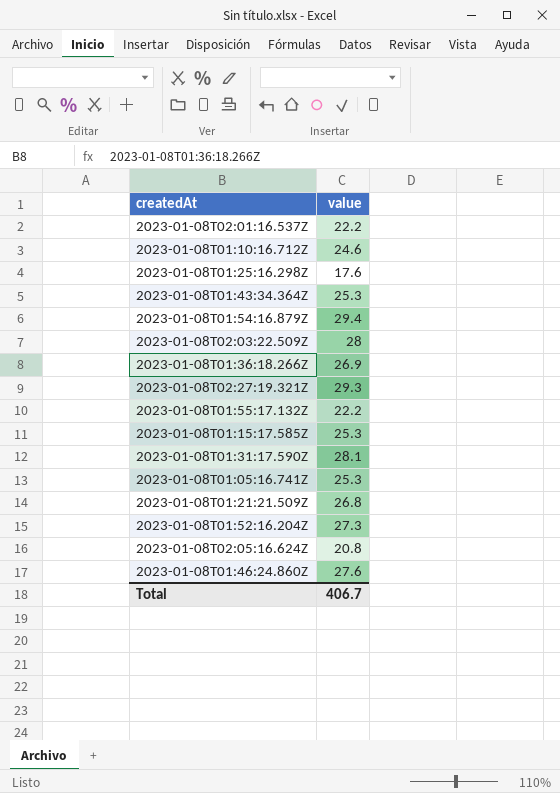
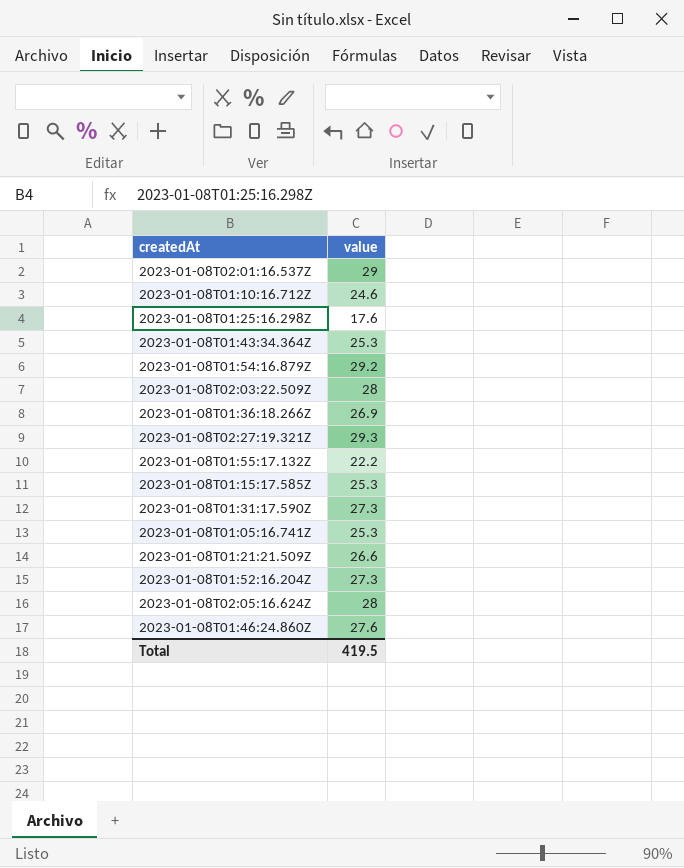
2023-01-08T02:01:16.537Z | value: 22.2 -> 29
2023-01-08T01:54:16.879Z | value: 29.4 -> 29.2
2023-01-08T01:31:17.590Z | value: 28.1 -> 27.3
2023-01-08T01:21:21.509Z | value: 26.8 -> 26.6
2023-01-08T02:05:16.624Z | value: 20.8 -> 28
Total | value: 406.7 -> 419.5

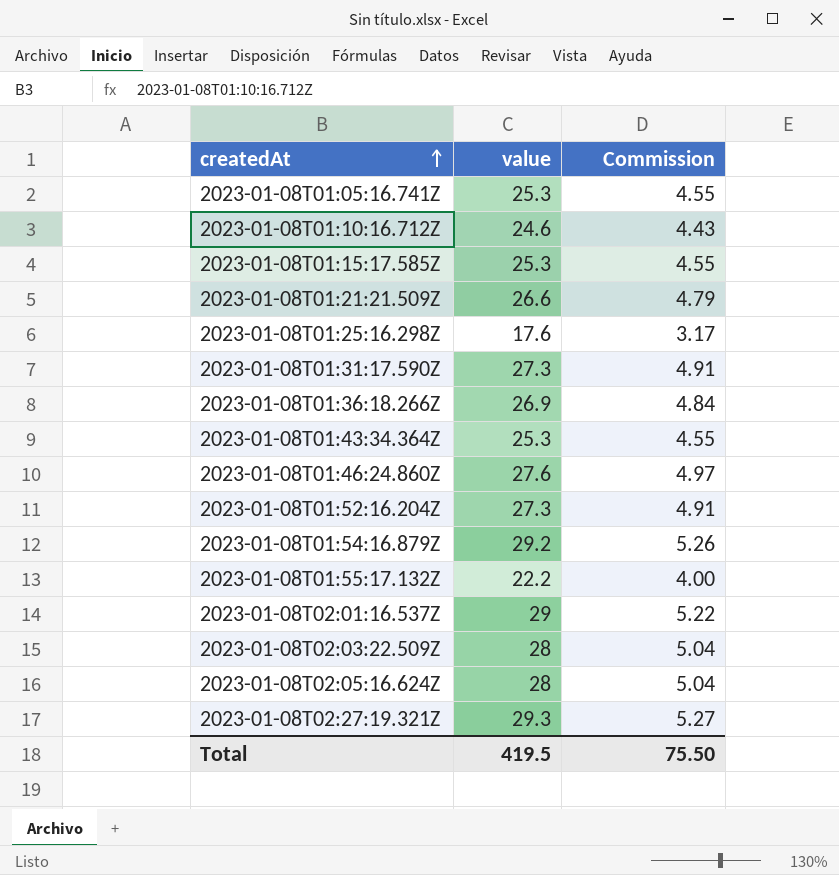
row order: none -> createdAt ascending
column Commission | formula: none -> [value] * 0.18

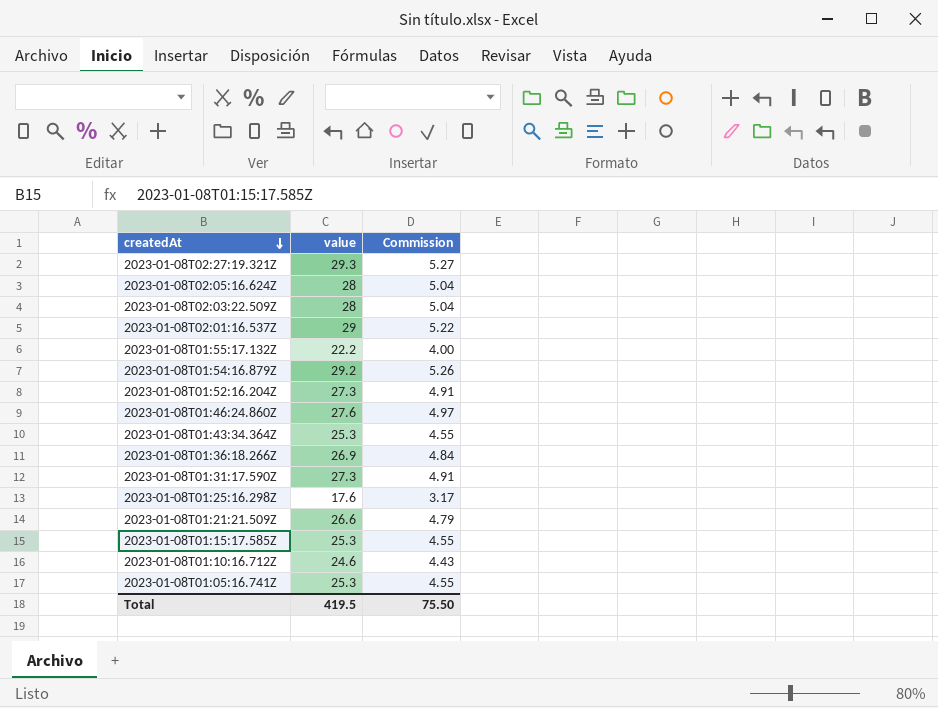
row order: createdAt ascending -> createdAt descending

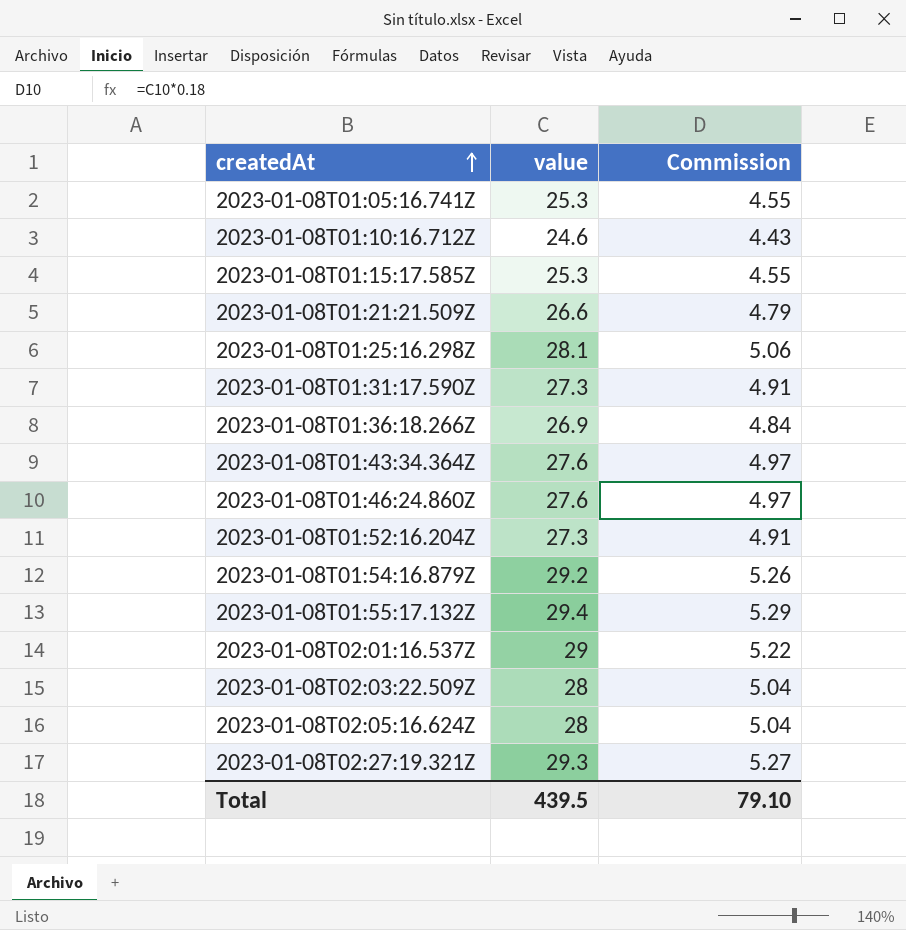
row order: createdAt descending -> createdAt ascending
2023-01-08T01:25:16.298Z | value: 17.6 -> 28.1
2023-01-08T01:25:16.298Z | Commission: 3.17 -> 5.06
2023-01-08T01:43:34.364Z | value: 25.3 -> 27.6
2023-01-08T01:43:34.364Z | Commission: 4.55 -> 4.97
2023-01-08T01:55:17.132Z | value: 22.2 -> 29.4
2023-01-08T01:55:17.132Z | Commission: 4.00 -> 5.29
Total | value: 419.5 -> 439.5
Total | Commission: 75.50 -> 79.10

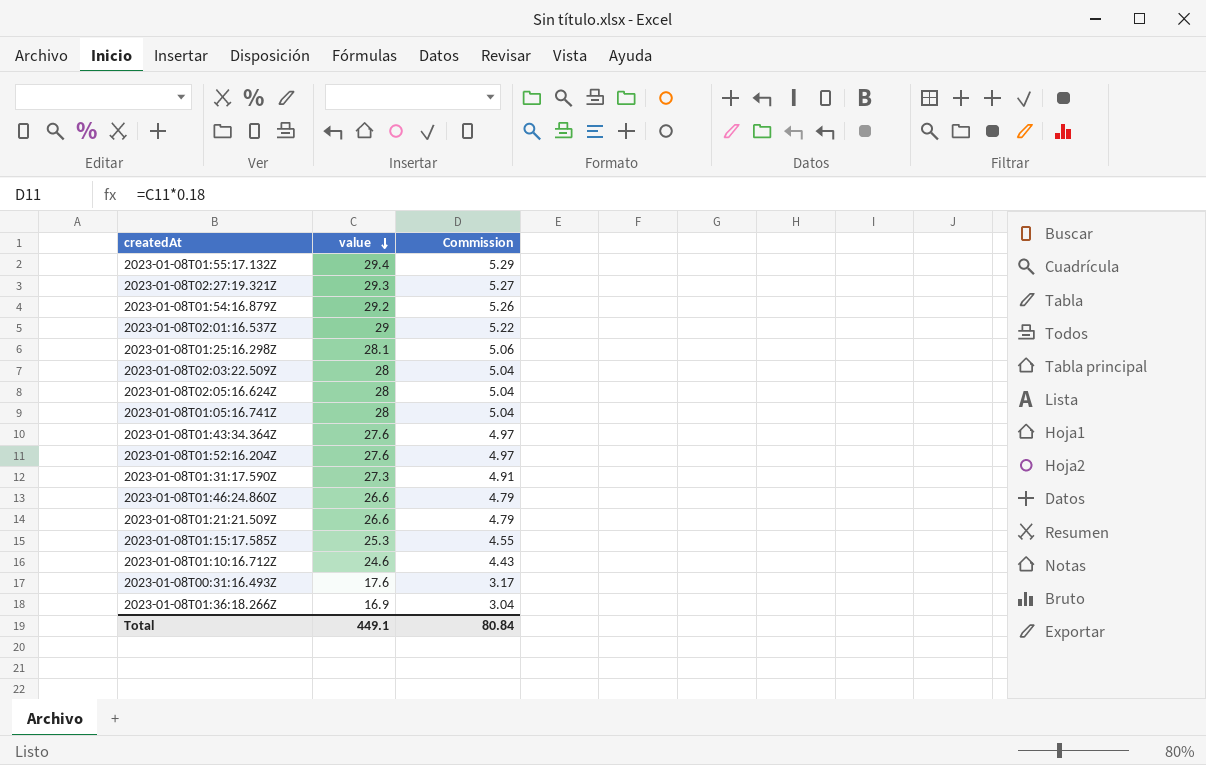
row order: createdAt ascending -> value descending
2023-01-08T01:05:16.741Z | value: 25.3 -> 28
2023-01-08T01:05:16.741Z | Commission: 4.55 -> 5.04
2023-01-08T01:52:16.204Z | value: 27.3 -> 27.6
2023-01-08T01:52:16.204Z | Commission: 4.91 -> 4.97
2023-01-08T01:46:24.860Z | value: 27.6 -> 26.6
2023-01-08T01:46:24.860Z | Commission: 4.97 -> 4.79
row 2023-01-08T00:31:16.493Z: none -> 17.6 | 3.17
2023-01-08T01:36:18.266Z | value: 26.9 -> 16.9
2023-01-08T01:36:18.266Z | Commission: 4.84 -> 3.04
Total | value: 439.5 -> 449.1
Total | Commission: 79.10 -> 80.84

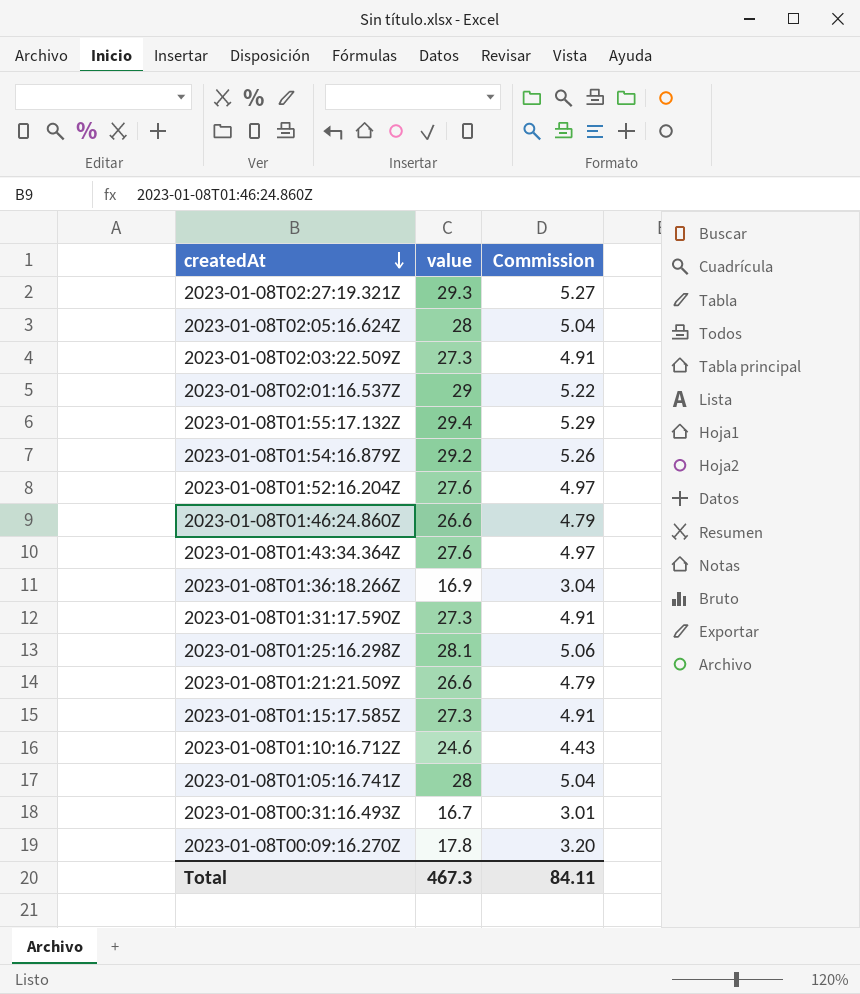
row order: value descending -> createdAt descending
2023-01-08T02:03:22.509Z | value: 28 -> 27.3
2023-01-08T02:03:22.509Z | Commission: 5.04 -> 4.91
2023-01-08T01:15:17.585Z | value: 25.3 -> 27.3
2023-01-08T01:15:17.585Z | Commission: 4.55 -> 4.91
2023-01-08T00:31:16.493Z | value: 17.6 -> 16.7
2023-01-08T00:31:16.493Z | Commission: 3.17 -> 3.01
row 2023-01-08T00:09:16.270Z: none -> 17.8 | 3.20
Total | value: 449.1 -> 467.3
Total | Commission: 80.84 -> 84.11

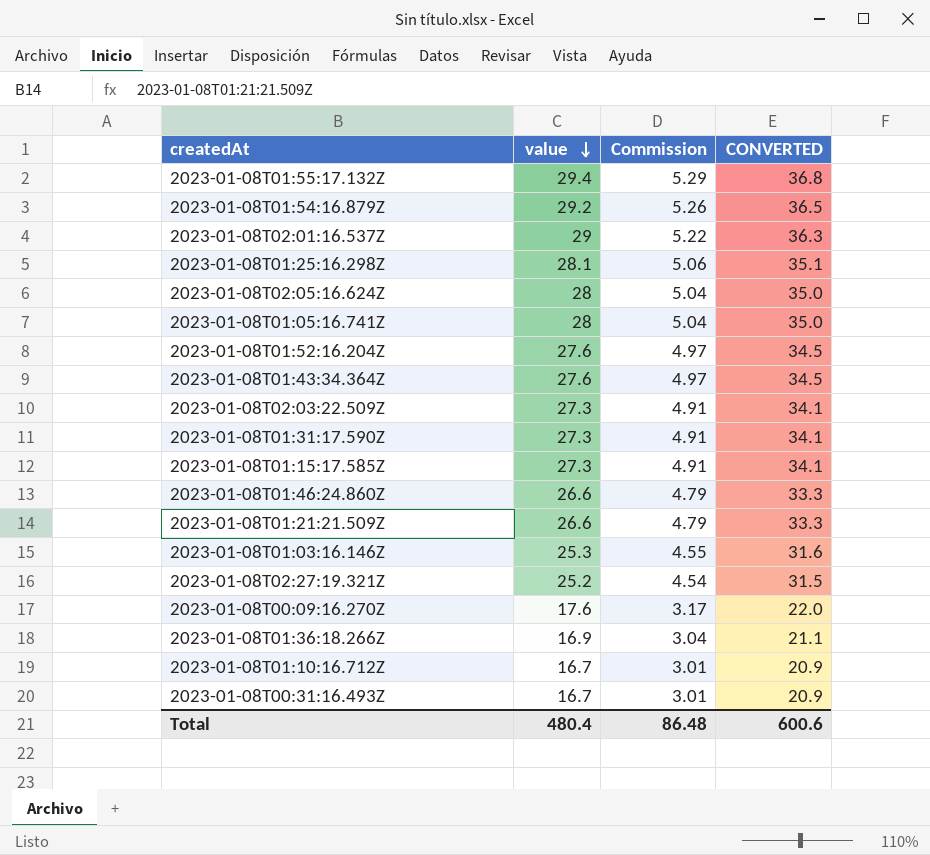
row order: createdAt descending -> value descending
column CONVERTED | formula: none -> [value] * 1.25
row 2023-01-08T01:03:16.146Z: none -> 25.3 | 4.55 | 31.6
2023-01-08T02:27:19.321Z | value: 29.3 -> 25.2
2023-01-08T02:27:19.321Z | Commission: 5.27 -> 4.54
2023-01-08T00:09:16.270Z | value: 17.8 -> 17.6
2023-01-08T00:09:16.270Z | Commission: 3.20 -> 3.17
2023-01-08T01:10:16.712Z | value: 24.6 -> 16.7
2023-01-08T01:10:16.712Z | Commission: 4.43 -> 3.01
Total | value: 467.3 -> 480.4
Total | Commission: 84.11 -> 86.48

